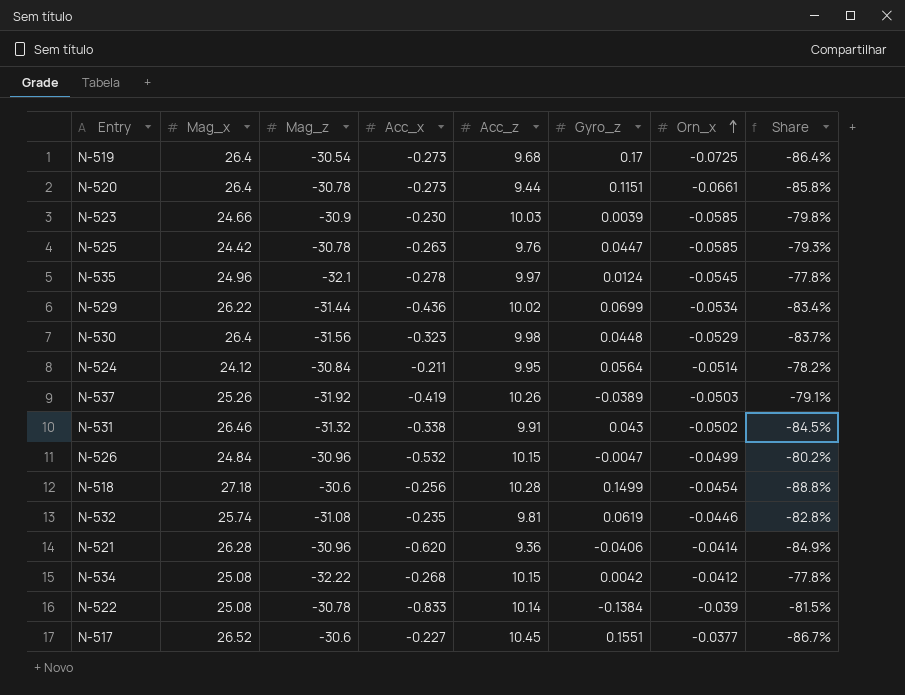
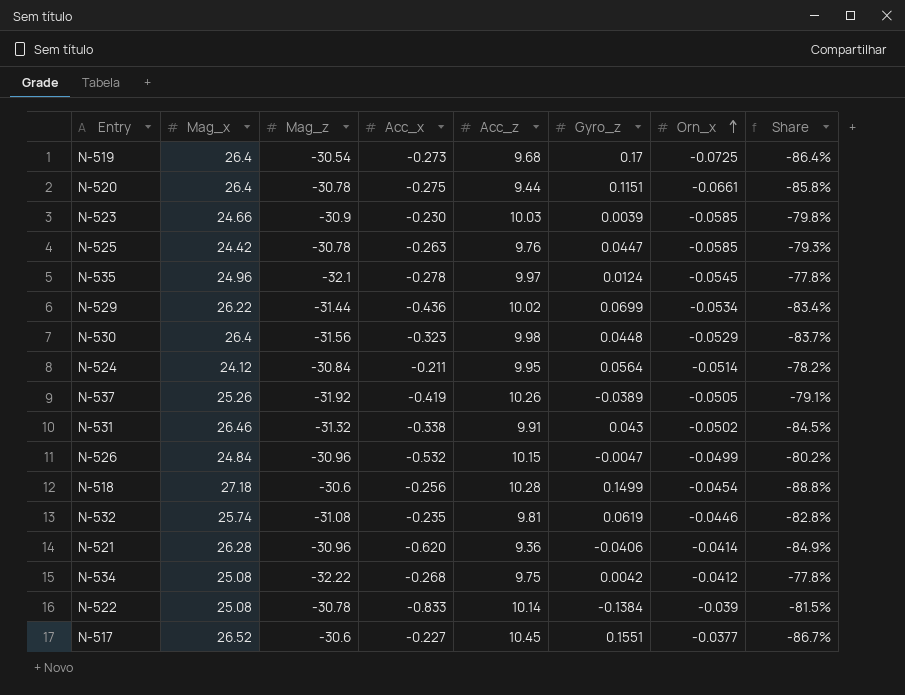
N-520 | Acc_x: -0.273 -> -0.275
N-537 | Orn_x: -0.0503 -> -0.0505
N-534 | Acc_z: 10.15 -> 9.75

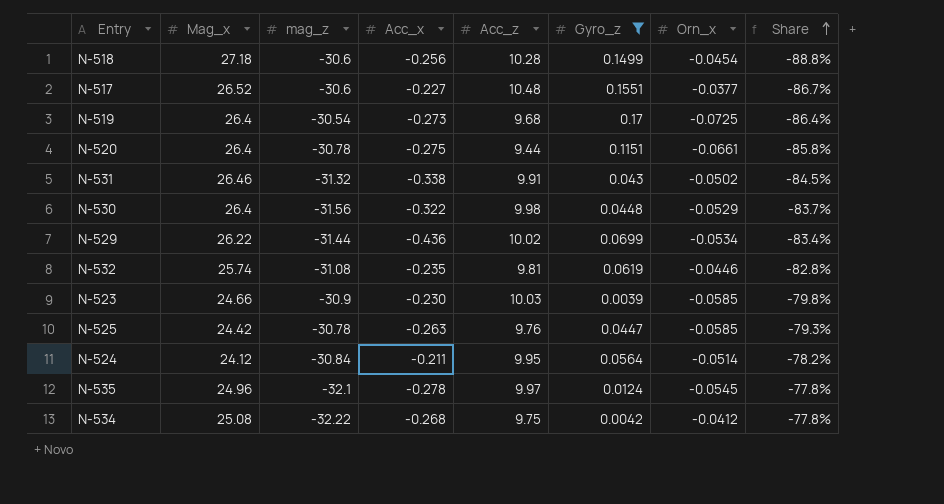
filter: none -> Gyro_z >= 0.0039
row order: Orn_x ascending -> Share ascending
column name: Mag_z -> mag_z
N-517 | Acc_z: 10.45 -> 10.48
N-530 | Acc_x: -0.323 -> -0.322

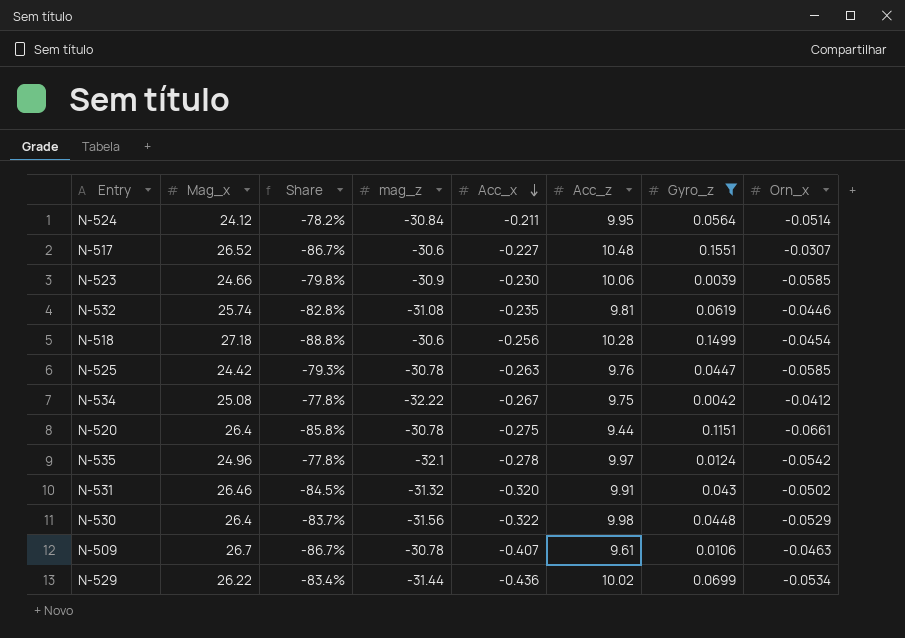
row order: Share ascending -> Acc_x descending
column Share | position: 8 -> 3
row N-519: 26.4 | -30.54 | -0.273 | 9.68 | 0.17 | -0.0725 | -86.4% -> none
N-517 | Orn_x: -0.0377 -> -0.0307
N-523 | Acc_z: 10.03 -> 10.06
N-534 | Acc_x: -0.268 -> -0.267
N-535 | Orn_x: -0.0545 -> -0.0542
N-531 | Acc_x: -0.338 -> -0.320
row N-509: none -> 26.7 | -86.7% | -30.78 | -0.407 | 9.61 | 0.0106 | -0.0463

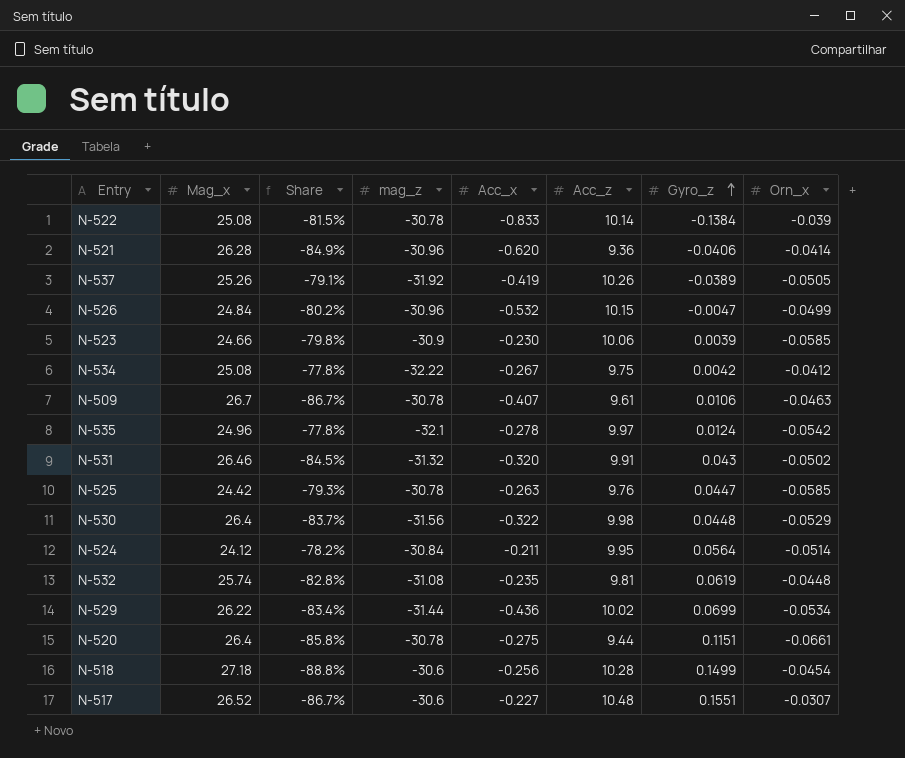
filter: Gyro_z >= 0.0039 -> none
row order: Acc_x descending -> Gyro_z ascending
N-532 | Orn_x: -0.0446 -> -0.0448

